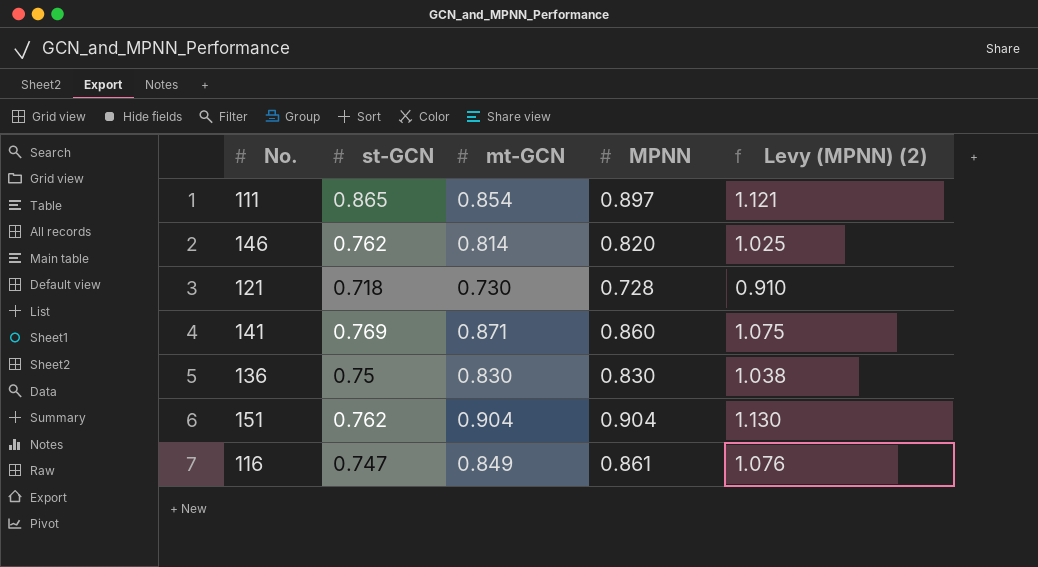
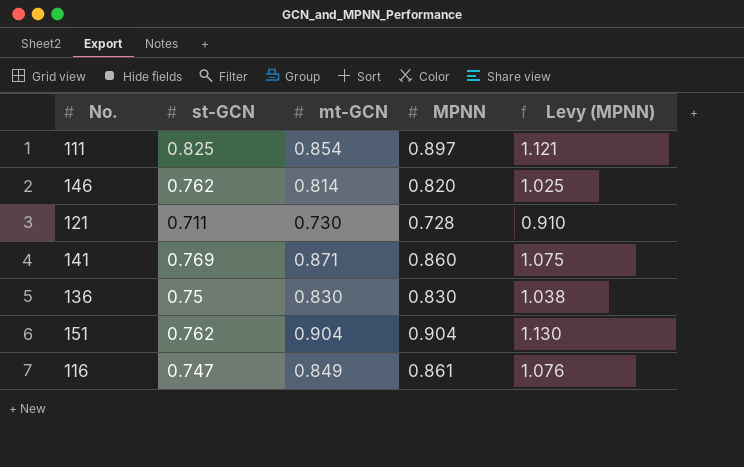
column name: Levy (MPNN) (2) -> Levy (MPNN)
111 | st-GCN: 0.865 -> 0.825
121 | st-GCN: 0.718 -> 0.711

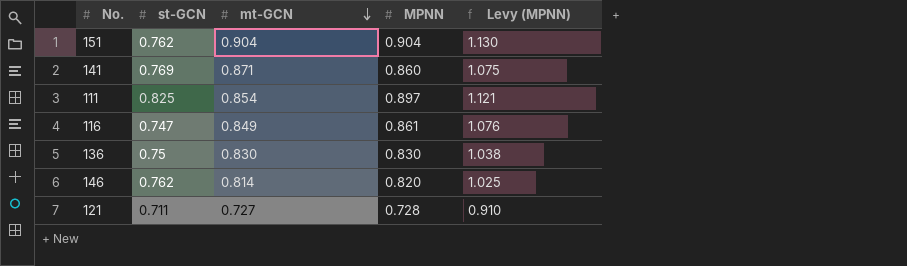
row order: none -> mt-GCN descending
121 | mt-GCN: 0.730 -> 0.727

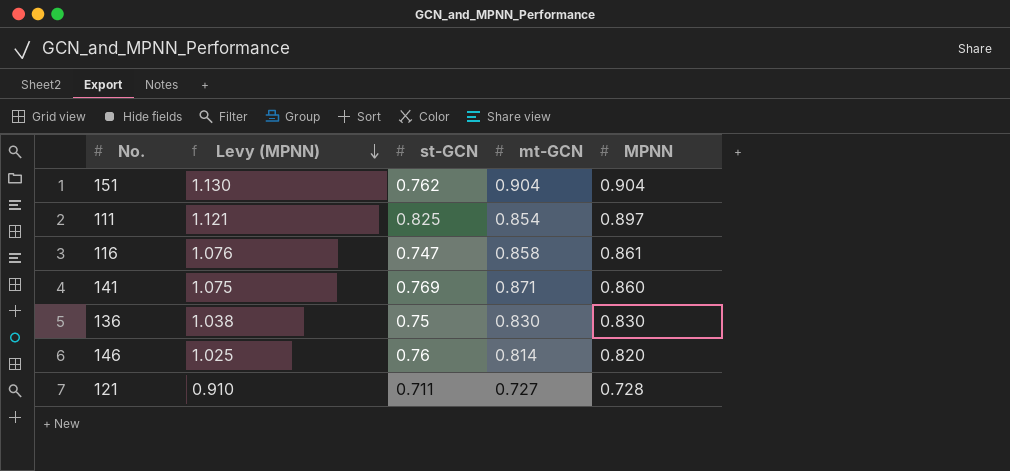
row order: mt-GCN descending -> Levy (MPNN) descending
column Levy (MPNN) | position: 5 -> 2
116 | mt-GCN: 0.849 -> 0.858
146 | st-GCN: 0.762 -> 0.76

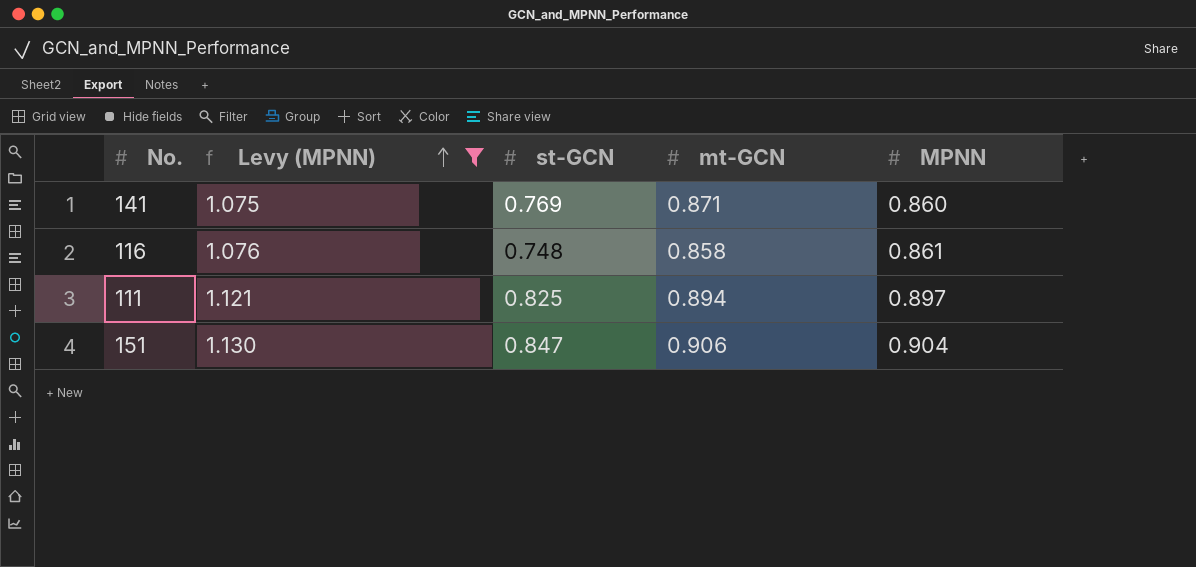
filter: none -> Levy (MPNN) >= 1.075
row order: Levy (MPNN) descending -> Levy (MPNN) ascending
116 | st-GCN: 0.747 -> 0.748
111 | mt-GCN: 0.854 -> 0.894
151 | st-GCN: 0.762 -> 0.847
151 | mt-GCN: 0.904 -> 0.906

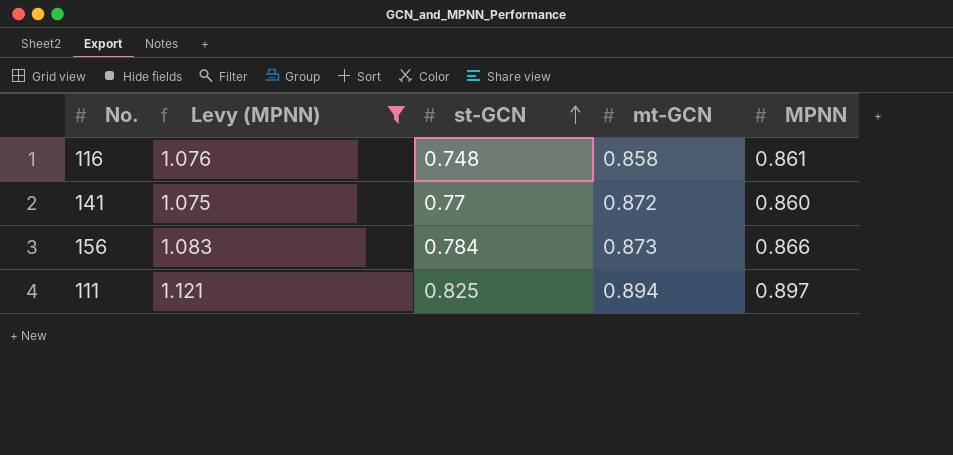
row order: Levy (MPNN) ascending -> st-GCN ascending
row 151: 1.130 | 0.847 | 0.906 | 0.904 -> none
141 | st-GCN: 0.769 -> 0.77
141 | mt-GCN: 0.871 -> 0.872
row 156: none -> 1.083 | 0.784 | 0.873 | 0.866

